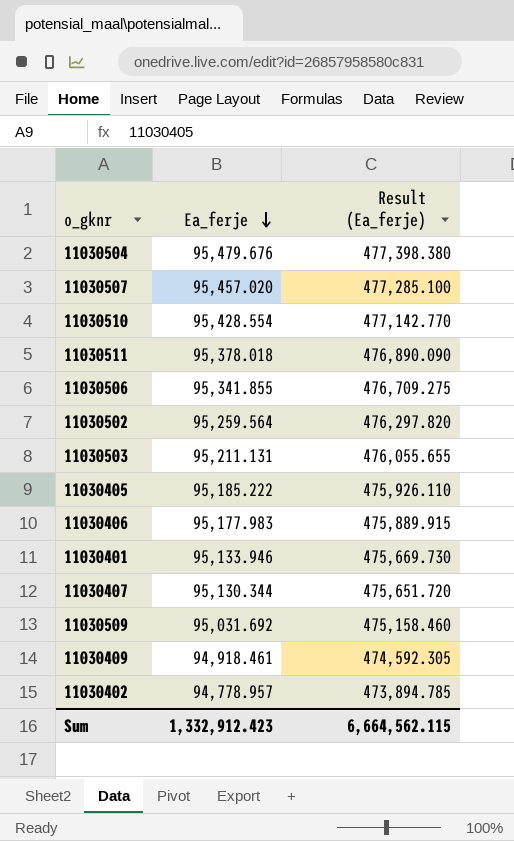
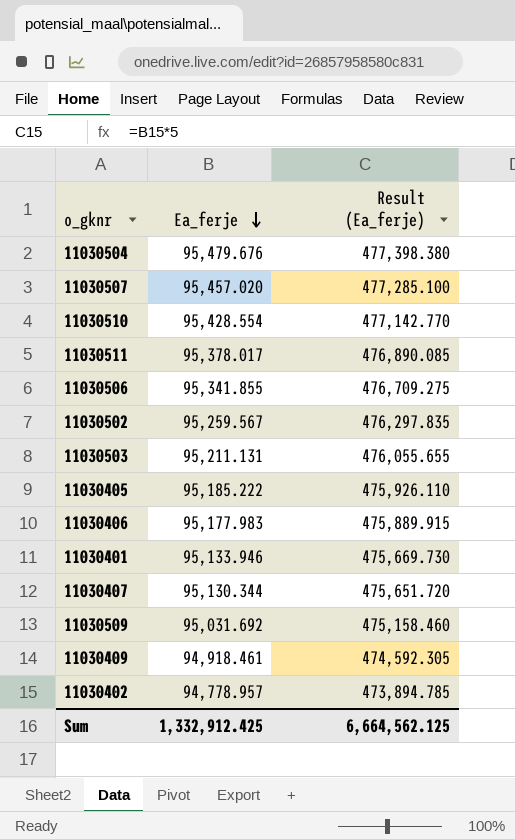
11030511 | Ea_ferje: 95,378.018 -> 95,378.017
11030511 | Result (Ea_ferje): 476,890.090 -> 476,890.085
11030502 | Ea_ferje: 95,259.564 -> 95,259.567
11030502 | Result (Ea_ferje): 476,297.820 -> 476,297.835
Sum | Ea_ferje: 1,332,912.423 -> 1,332,912.425
Sum | Result (Ea_ferje): 6,664,562.115 -> 6,664,562.125

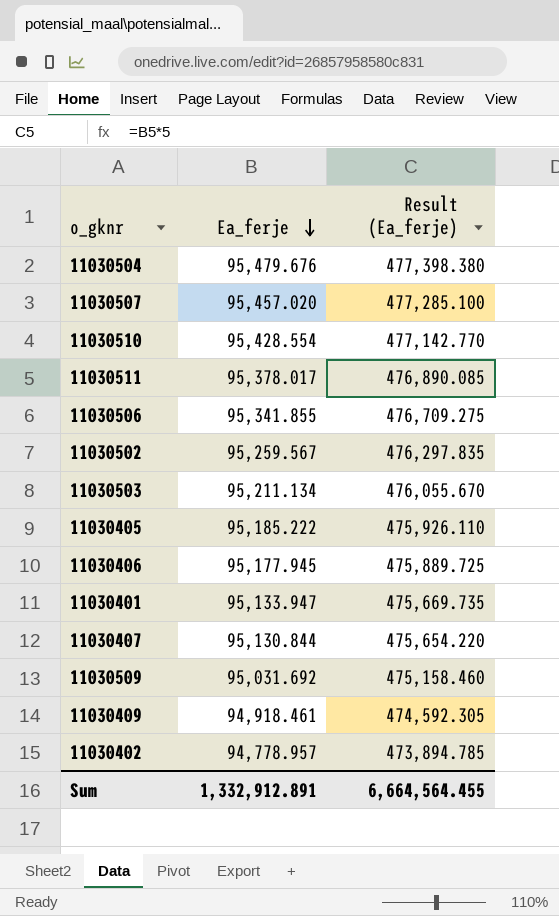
11030503 | Ea_ferje: 95,211.131 -> 95,211.134
11030503 | Result (Ea_ferje): 476,055.655 -> 476,055.670
11030406 | Ea_ferje: 95,177.983 -> 95,177.945
11030406 | Result (Ea_ferje): 475,889.915 -> 475,889.725
11030401 | Ea_ferje: 95,133.946 -> 95,133.947
11030401 | Result (Ea_ferje): 475,669.730 -> 475,669.735
11030407 | Ea_ferje: 95,130.344 -> 95,130.844
11030407 | Result (Ea_ferje): 475,651.720 -> 475,654.220
Sum | Ea_ferje: 1,332,912.425 -> 1,332,912.891
Sum | Result (Ea_ferje): 6,664,562.125 -> 6,664,564.455

